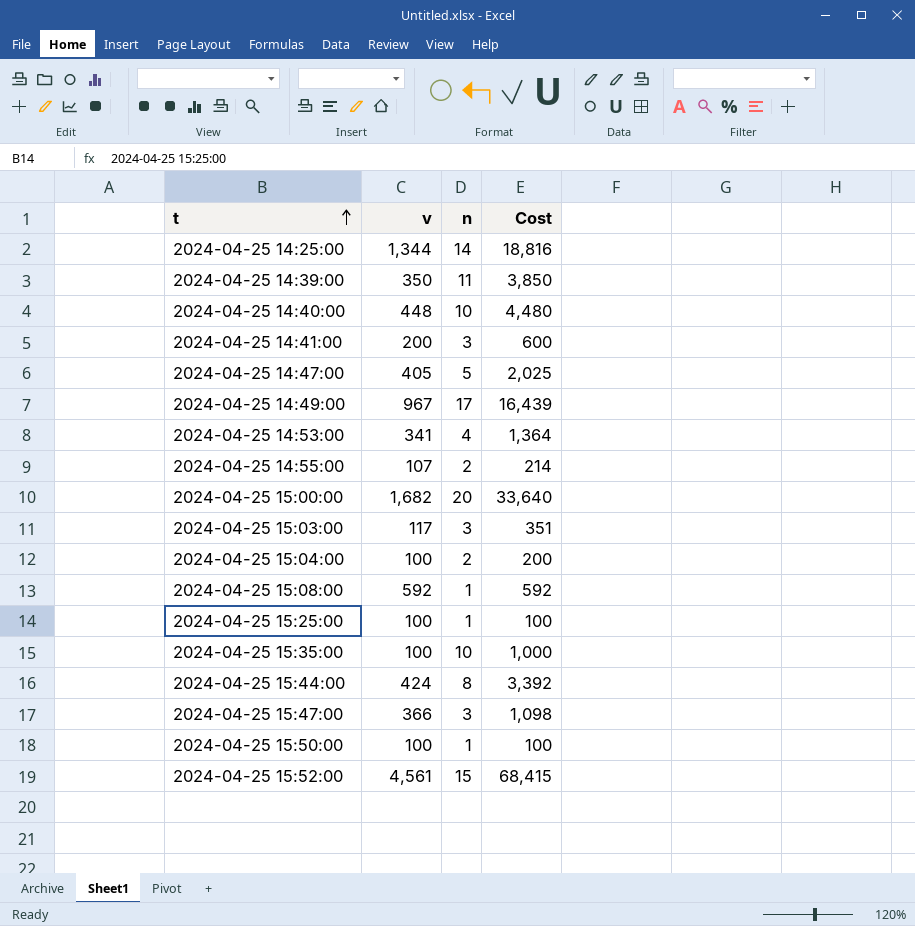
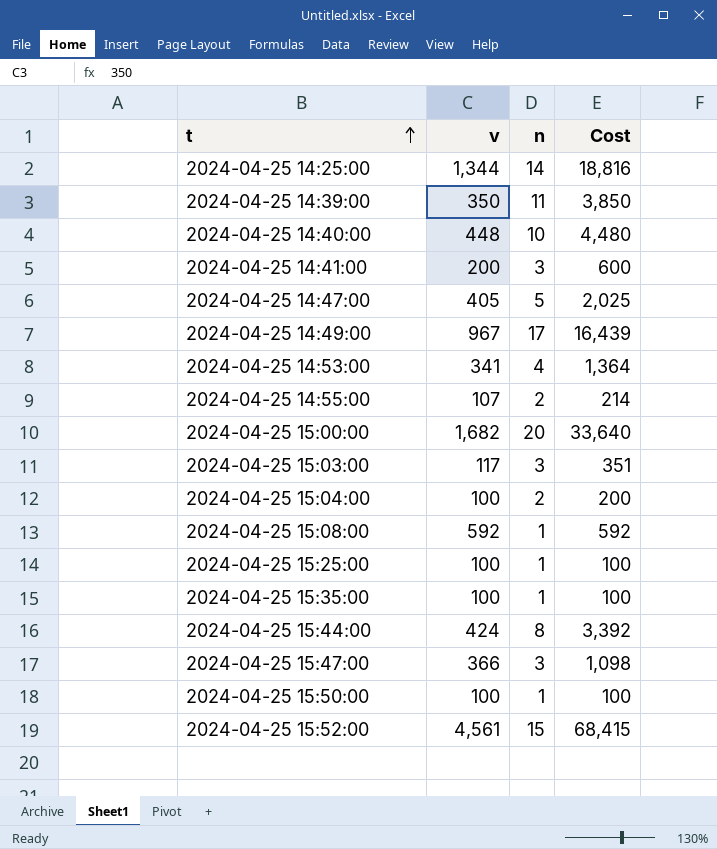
2024-04-25 15:35:00 | n: 10 -> 1
2024-04-25 15:35:00 | Cost: 1,000 -> 100

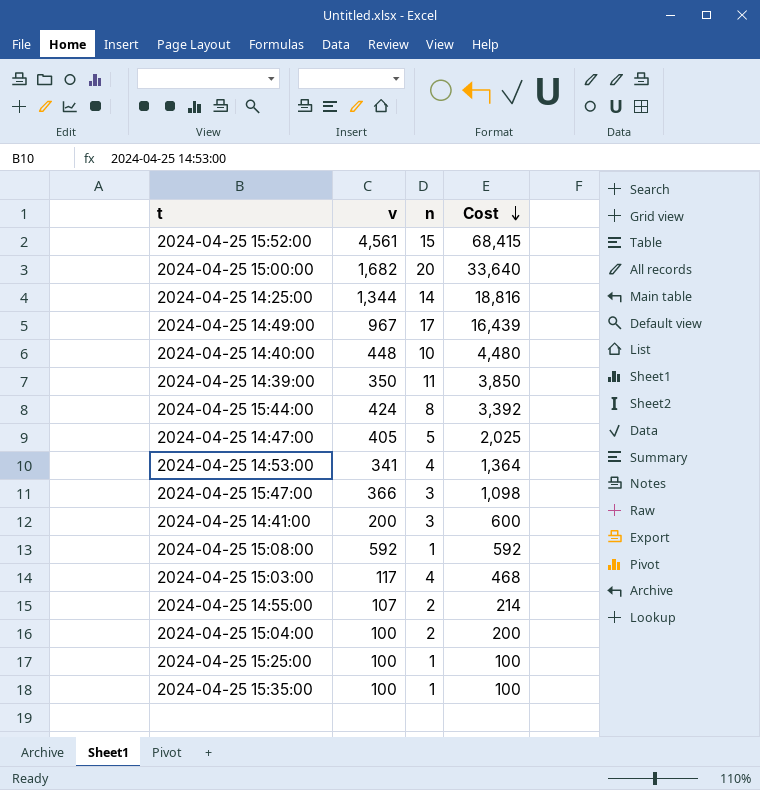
row order: t ascending -> Cost descending
row 2024-04-25 15:50:00: 100 | 1 | 100 -> none
2024-04-25 15:03:00 | n: 3 -> 4
2024-04-25 15:03:00 | Cost: 351 -> 468

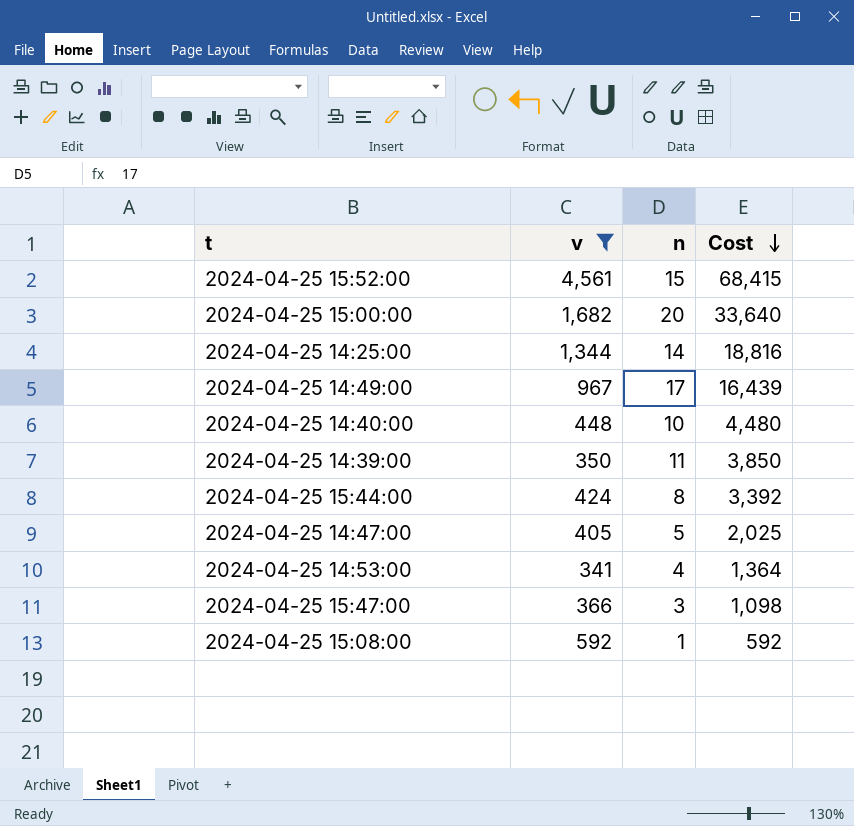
filter: none -> v >= 341

